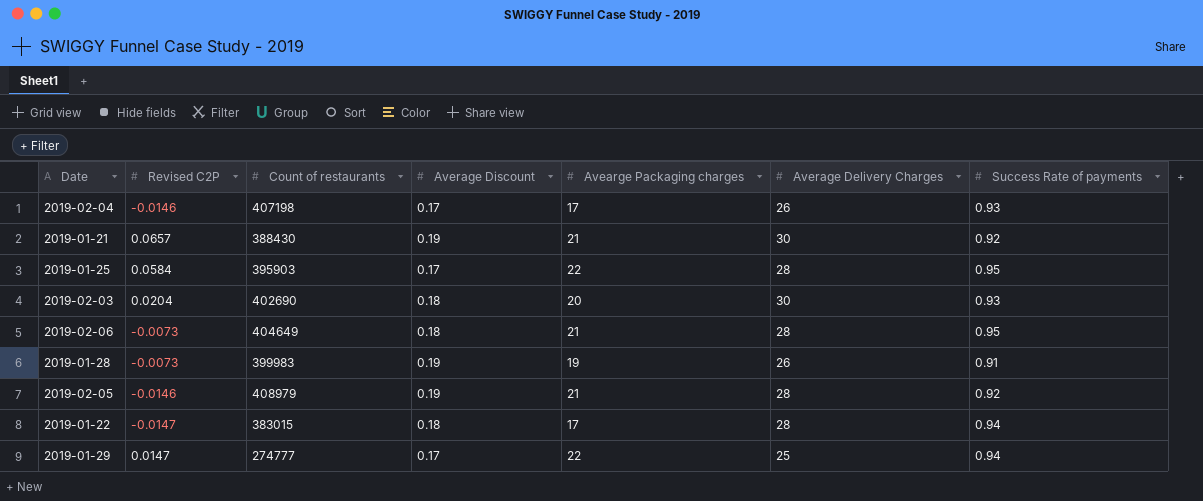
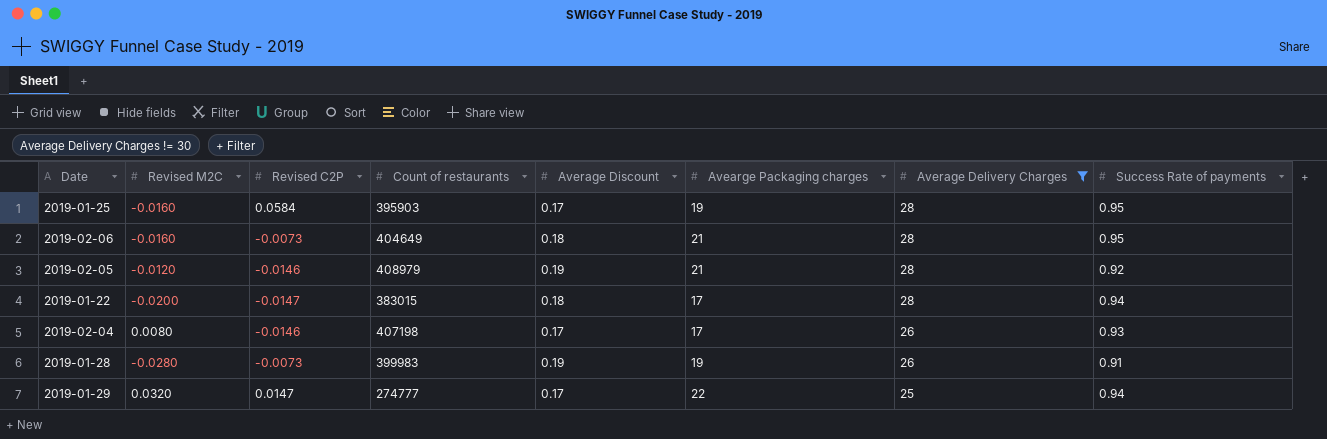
filter: none -> Average Delivery Charges != 30
row order: none -> Average Delivery Charges descending
column Revised M2C | position: none -> 2
2019-01-25 | Avearge Packaging charges: 22 -> 19

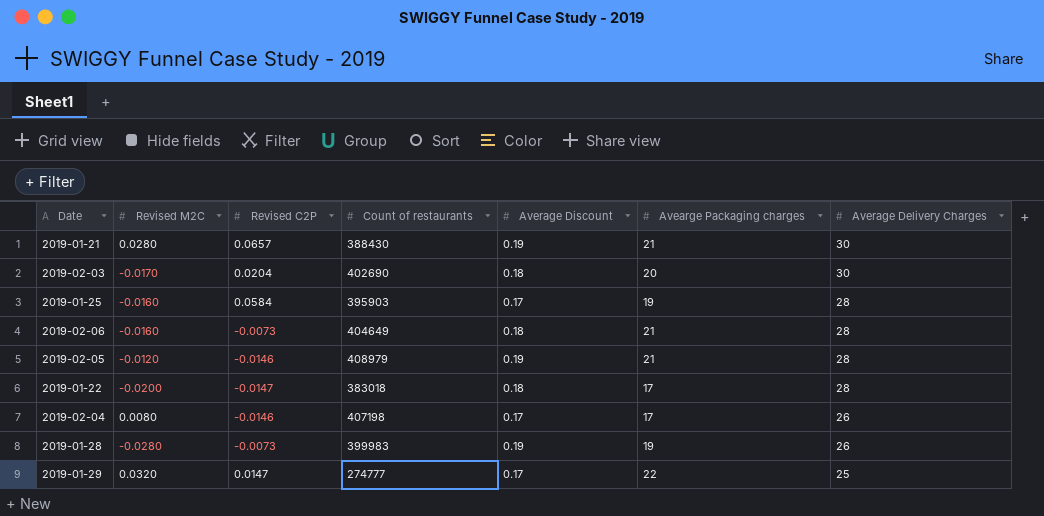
filter: Average Delivery Charges != 30 -> none
column Success Rate of payments | position: 8 -> none
2019-01-22 | Count of restaurants: 383015 -> 383018

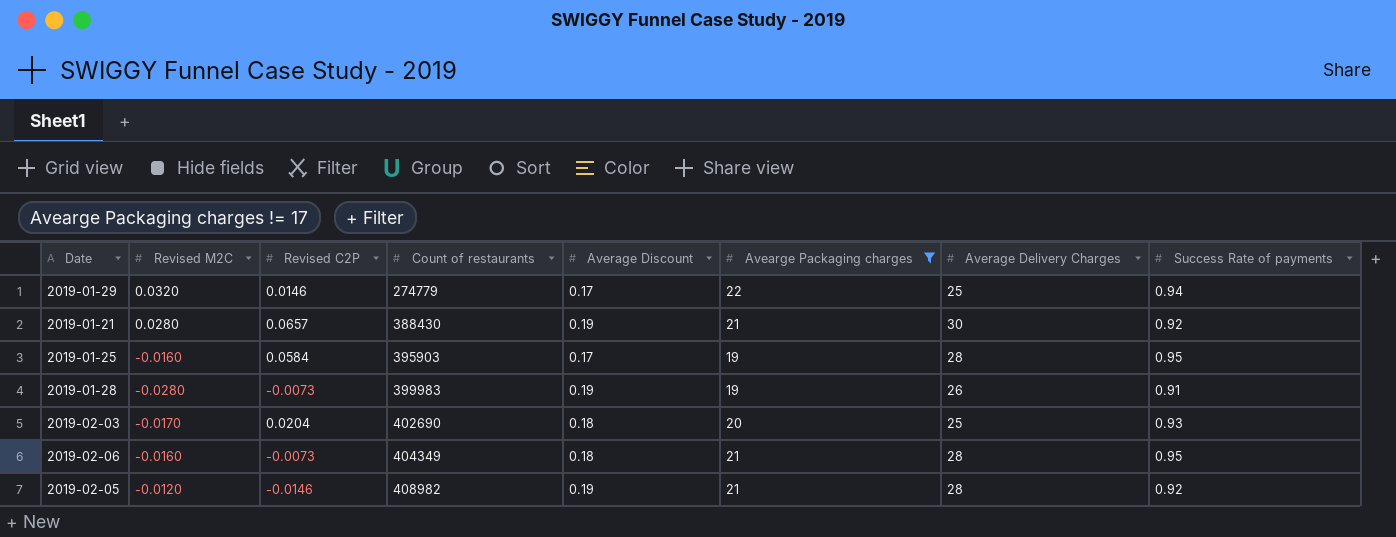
filter: none -> Avearge Packaging charges != 17
row order: Average Delivery Charges descending -> Count of restaurants ascending
column Success Rate of payments | position: none -> 8
2019-01-29 | Revised C2P: 0.0147 -> 0.0146
2019-01-29 | Count of restaurants: 274777 -> 274779
2019-02-03 | Average Delivery Charges: 30 -> 25
2019-02-06 | Count of restaurants: 404649 -> 404349
2019-02-05 | Count of restaurants: 408979 -> 408982

